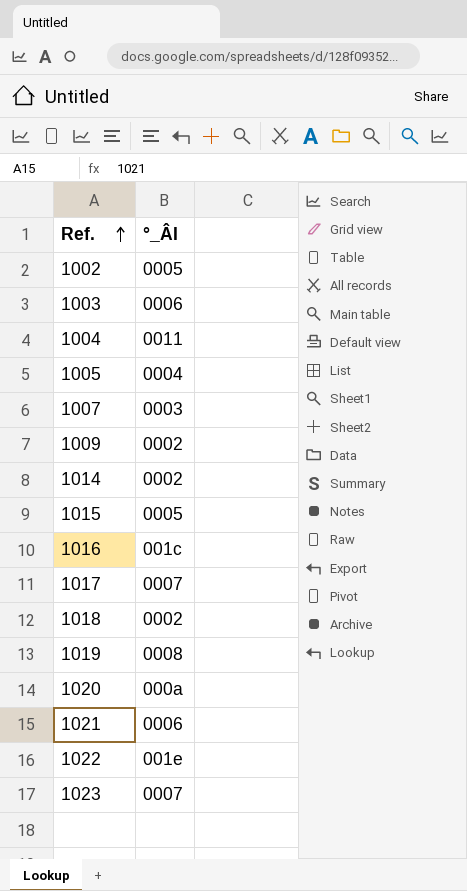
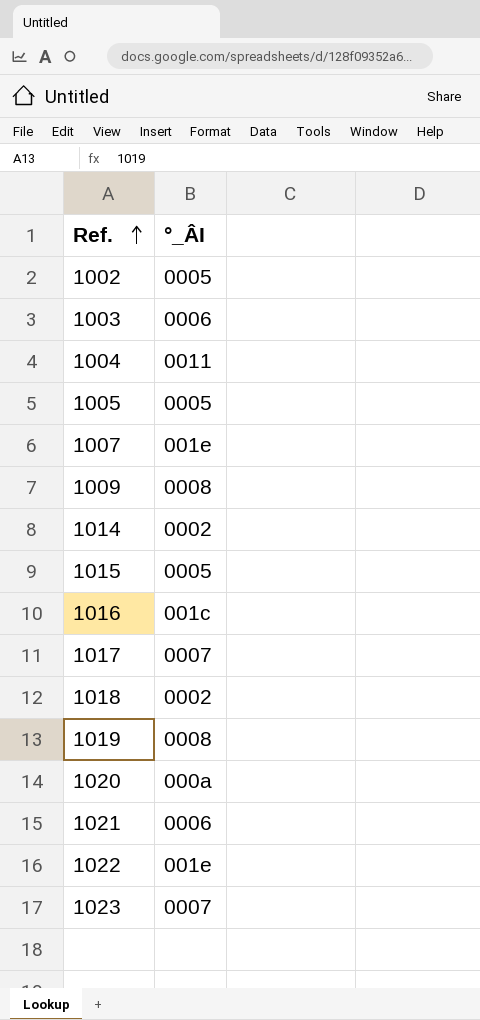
1005 | °_ÂI: 0004 -> 0005
1007 | °_ÂI: 0003 -> 001e
1009 | °_ÂI: 0002 -> 0008

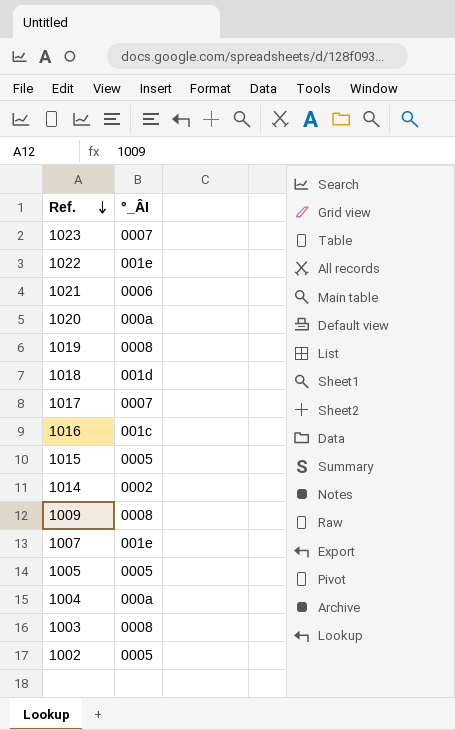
row order: Ref. ascending -> Ref. descending
1018 | °_ÂI: 0002 -> 001d
1004 | °_ÂI: 0011 -> 000a
1003 | °_ÂI: 0006 -> 0008

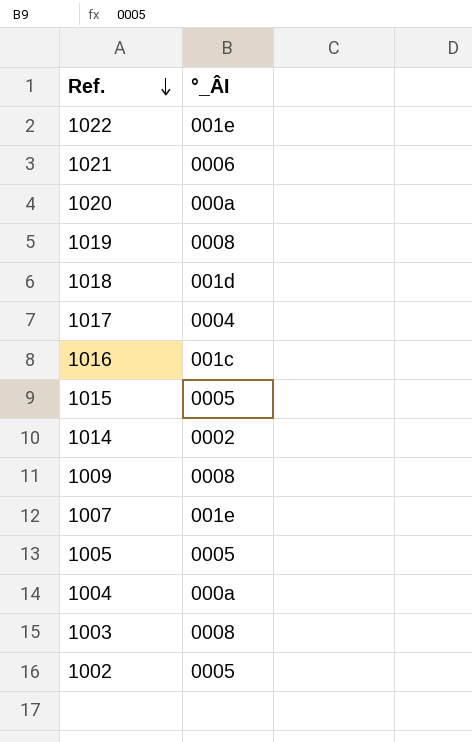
row 1023: 0007 -> none
1017 | °_ÂI: 0007 -> 0004

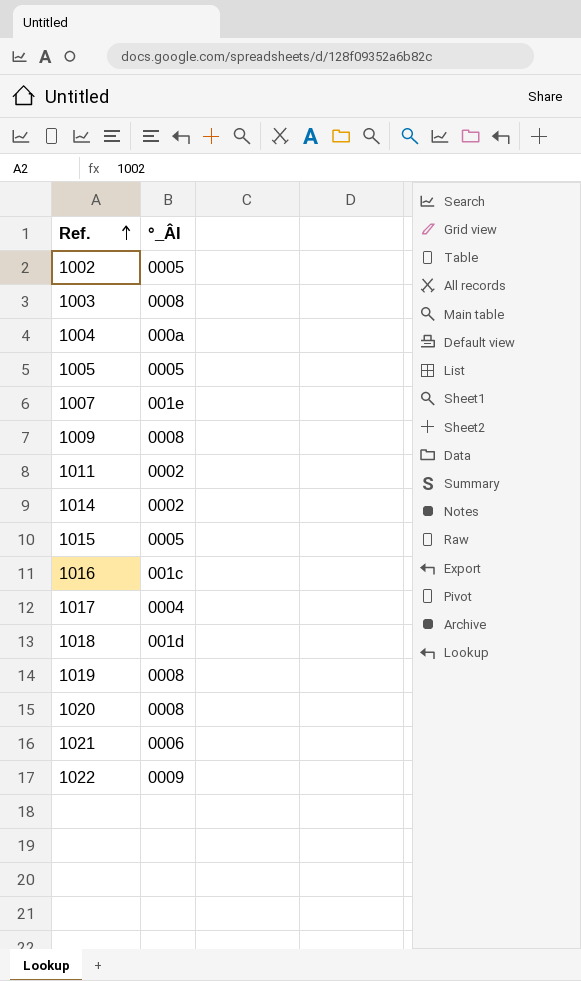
row order: Ref. descending -> Ref. ascending
row 1011: none -> 0002
1020 | °_ÂI: 000a -> 0008
1022 | °_ÂI: 001e -> 0009

